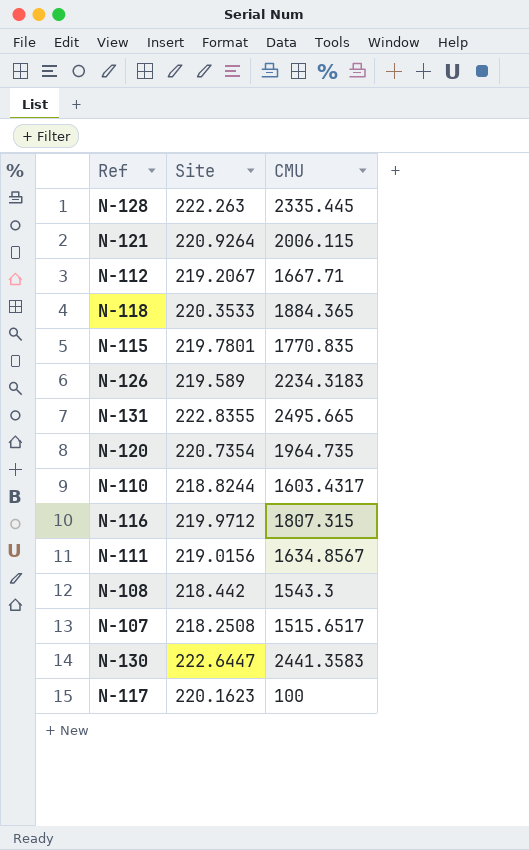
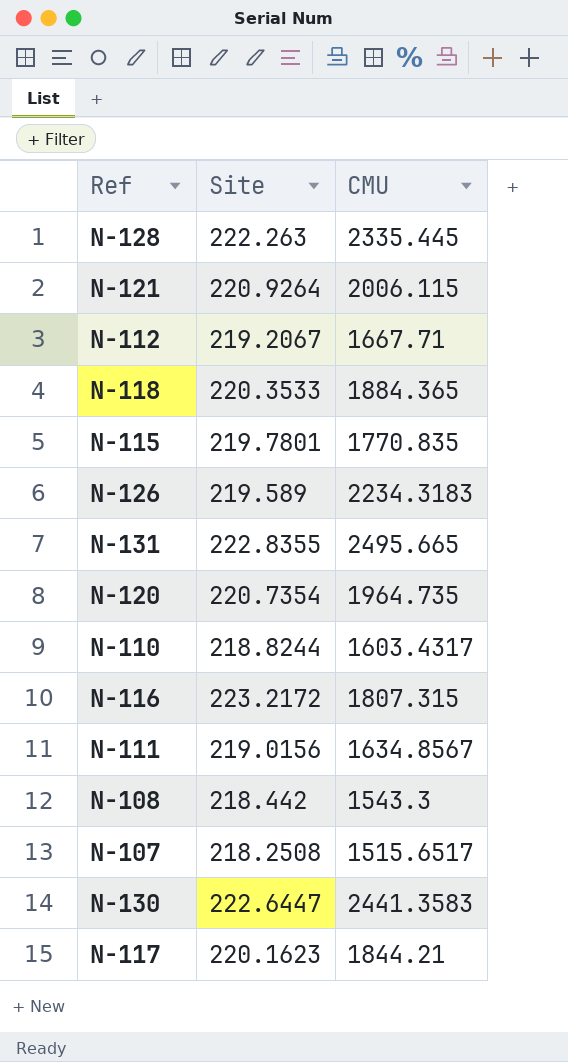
N-116 | Site: 219.9712 -> 223.2172
N-117 | CMU: 100 -> 1844.21

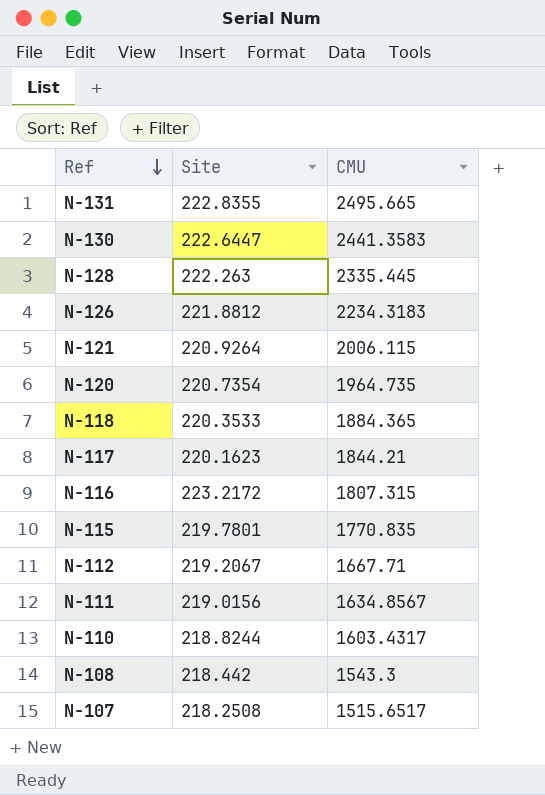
row order: none -> Ref descending
N-126 | Site: 219.589 -> 221.8812

